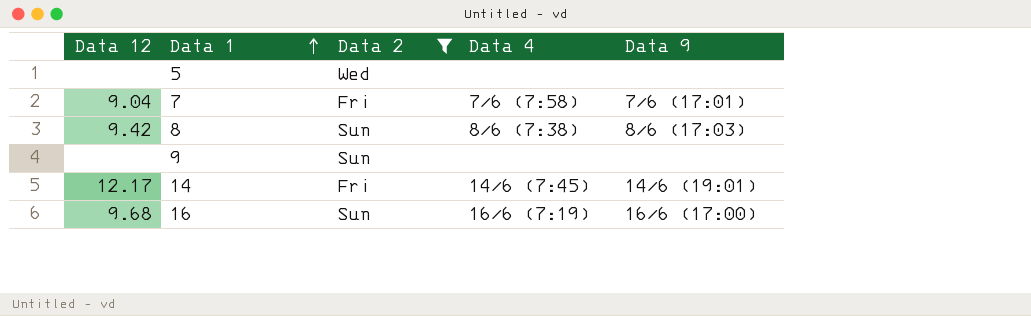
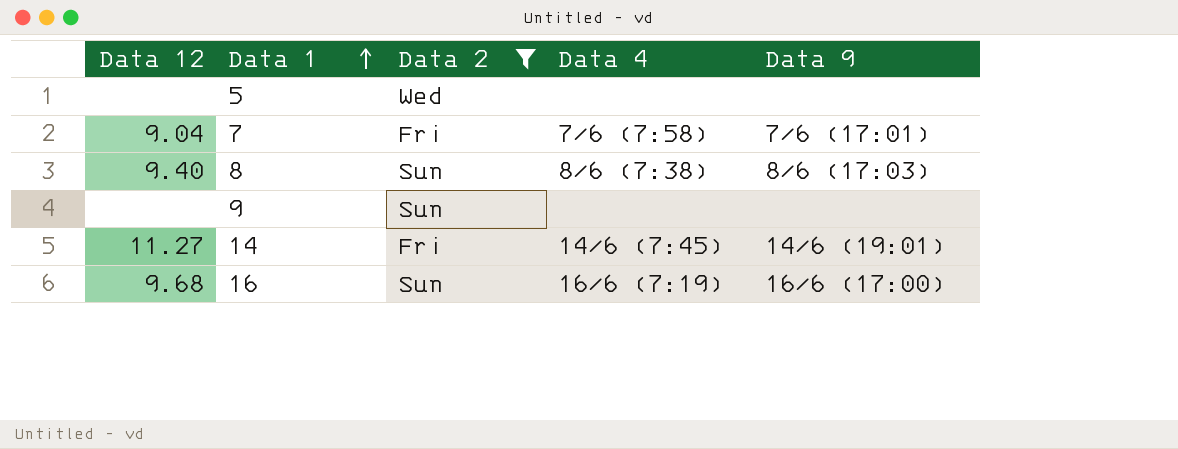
8 | Data 12: 9.42 -> 9.40
14 | Data 12: 12.17 -> 11.27

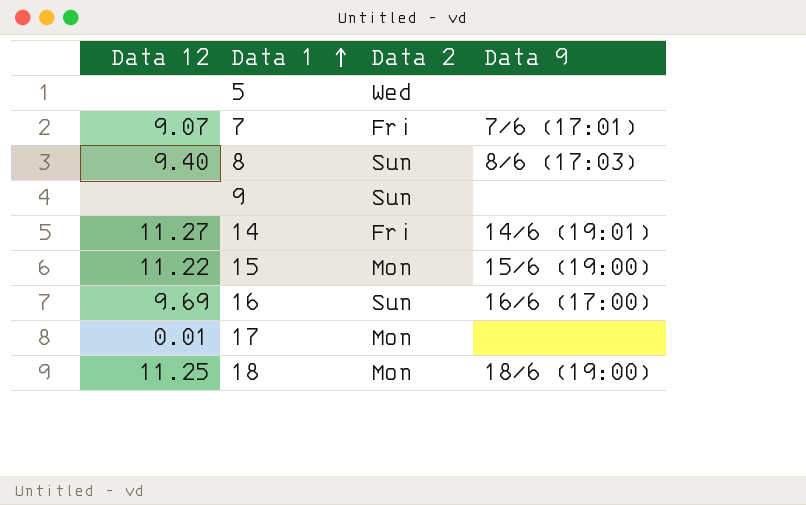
filter: Data 2 != Mon -> none
column Data 4 | position: 4 -> none
7 | Data 12: 9.04 -> 9.07
16 | Data 12: 9.68 -> 9.69

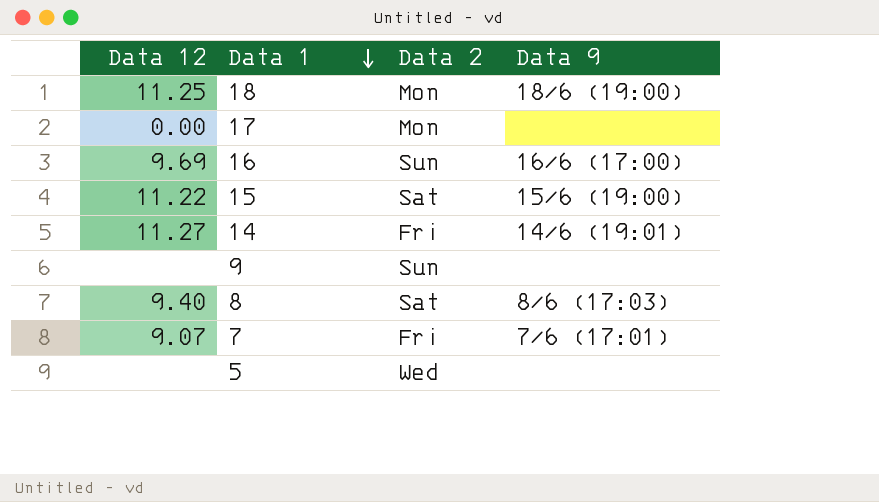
row order: Data 1 ascending -> Data 1 descending
17 | Data 12: 0.01 -> 0.00
15 | Data 2: Mon -> Sat
8 | Data 2: Sun -> Sat

